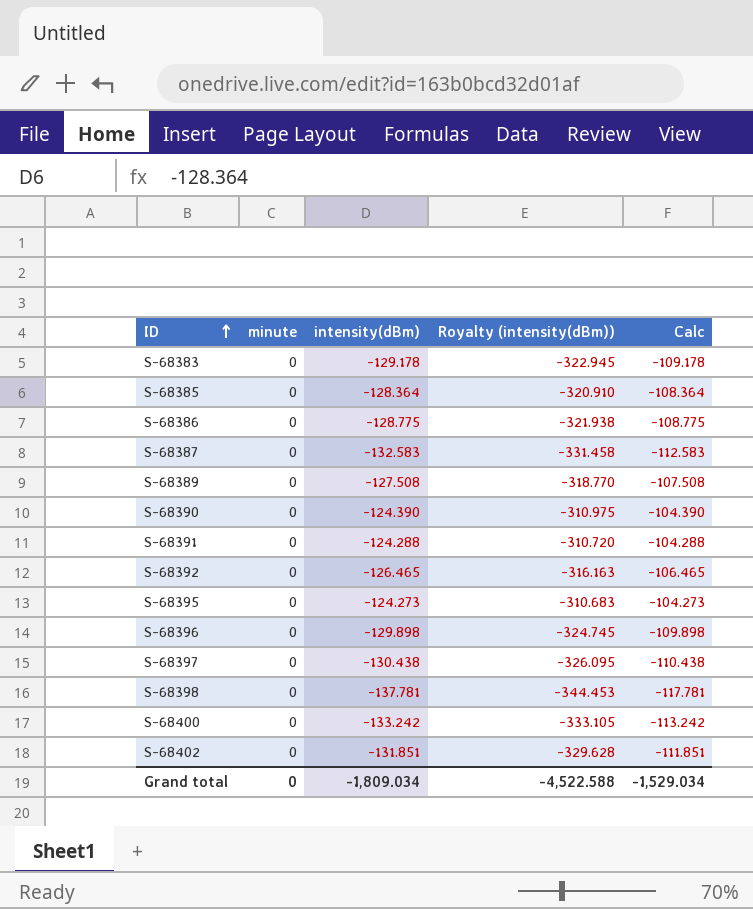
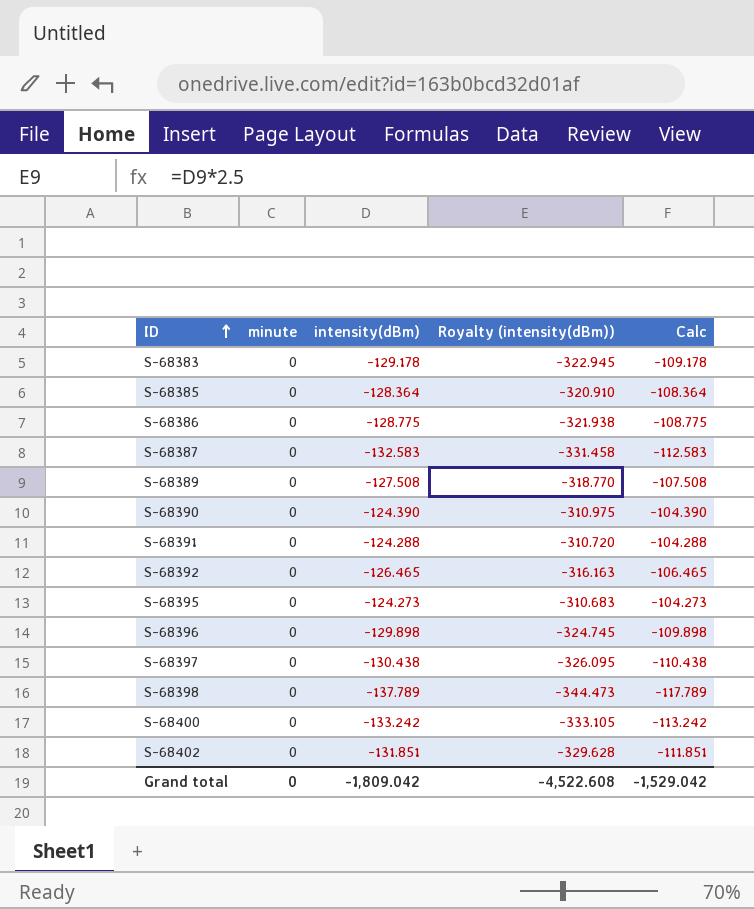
S-68398 | intensity(dBm): -137.781 -> -137.789
S-68398 | Royalty (intensity(dBm)): -344.453 -> -344.473
S-68398 | Calc: -117.781 -> -117.789
Grand total | intensity(dBm): -1,809.034 -> -1,809.042
Grand total | Royalty (intensity(dBm)): -4,522.588 -> -4,522.608
Grand total | Calc: -1,529.034 -> -1,529.042

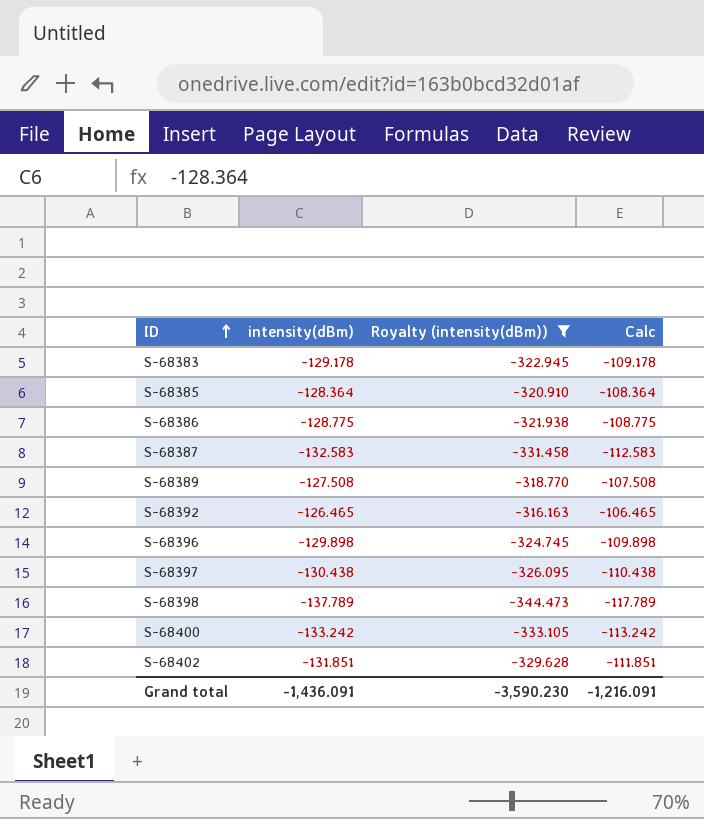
filter: none -> Royalty (intensity(dBm)) <= -316.163
column minute | position: 2 -> none
Grand total | intensity(dBm): -1,809.042 -> -1,436.091
Grand total | Royalty (intensity(dBm)): -4,522.608 -> -3,590.230
Grand total | Calc: -1,529.042 -> -1,216.091

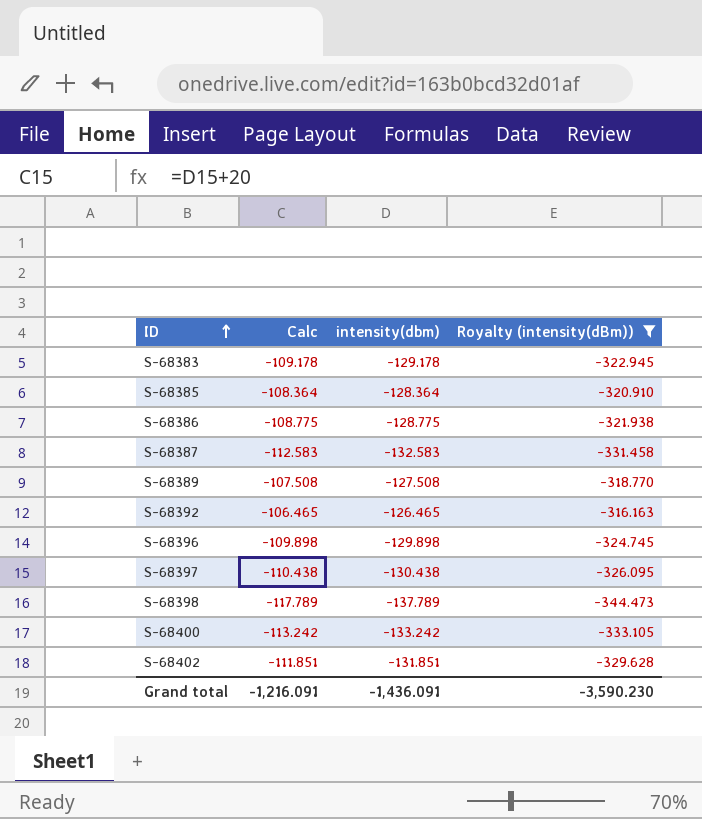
column Calc | position: 4 -> 2
column name: intensity(dBm) -> intensity(dbm)

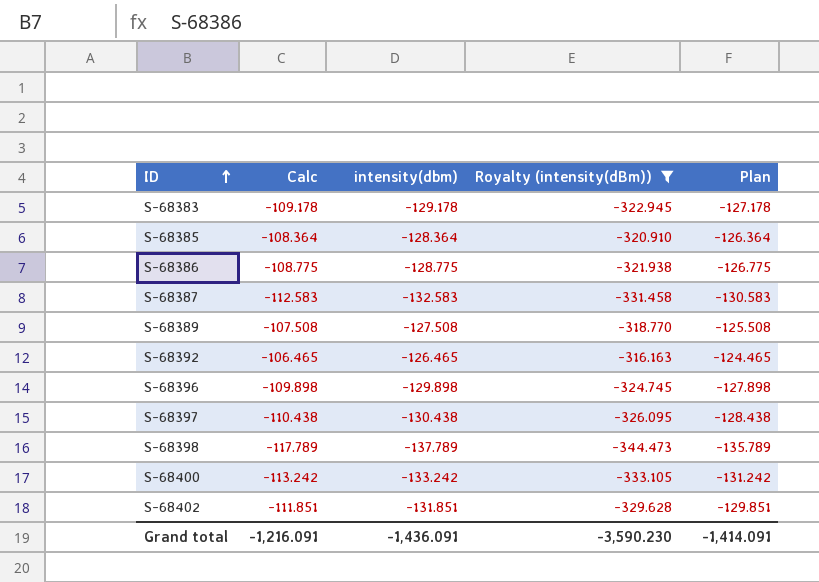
column Plan | formula: none -> [intensity(dbm)] + 2

